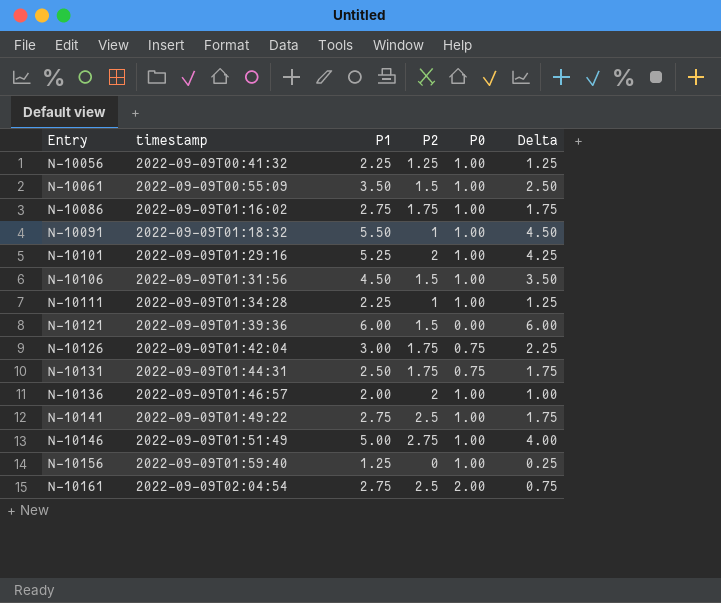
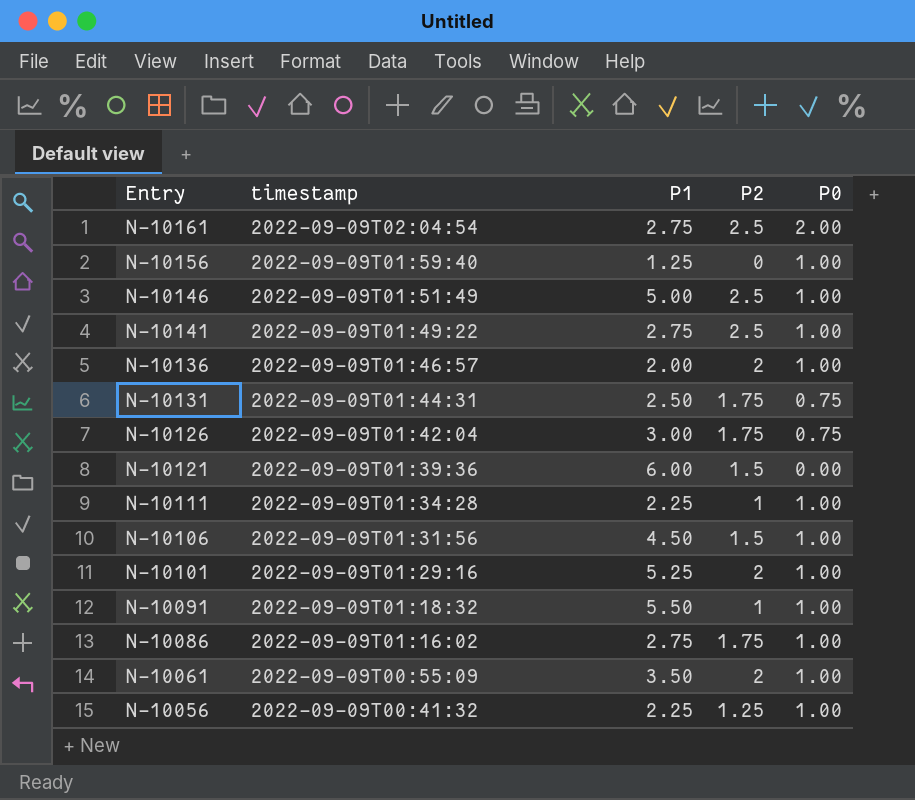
row order: Entry ascending -> Entry descending
column Delta | formula: [P1] - [P0] -> none
N-10146 | P2: 2.75 -> 2.5
N-10061 | P2: 1.5 -> 2

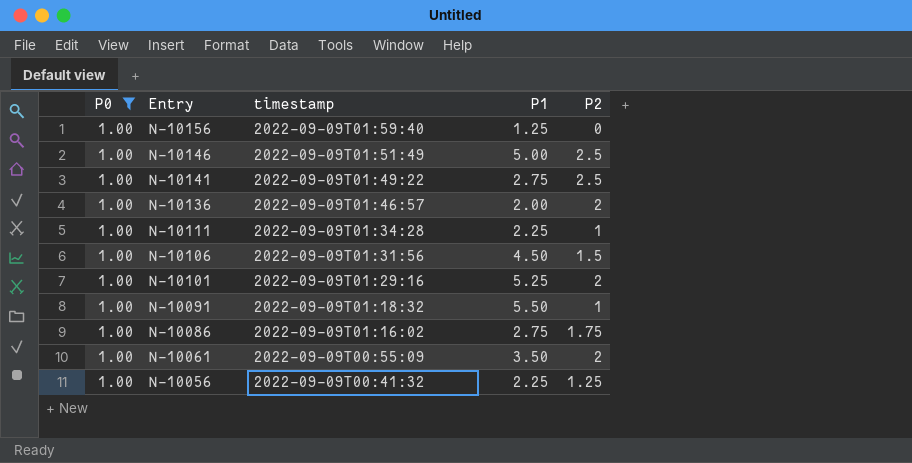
filter: none -> P0 = 1.00
column P0 | position: 5 -> 1

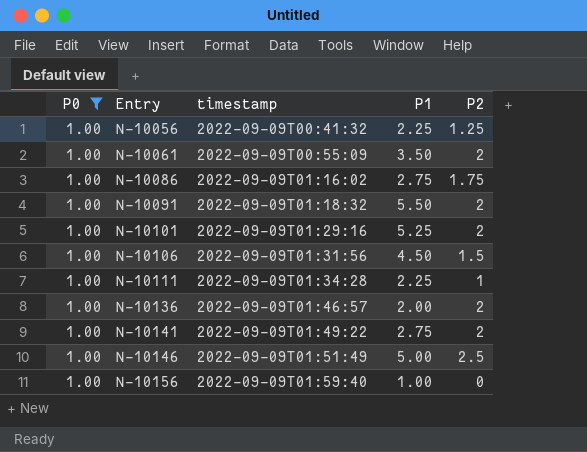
row order: Entry descending -> Entry ascending
N-10091 | P2: 1 -> 2
N-10141 | P2: 2.5 -> 2
N-10156 | P1: 1.25 -> 1.00

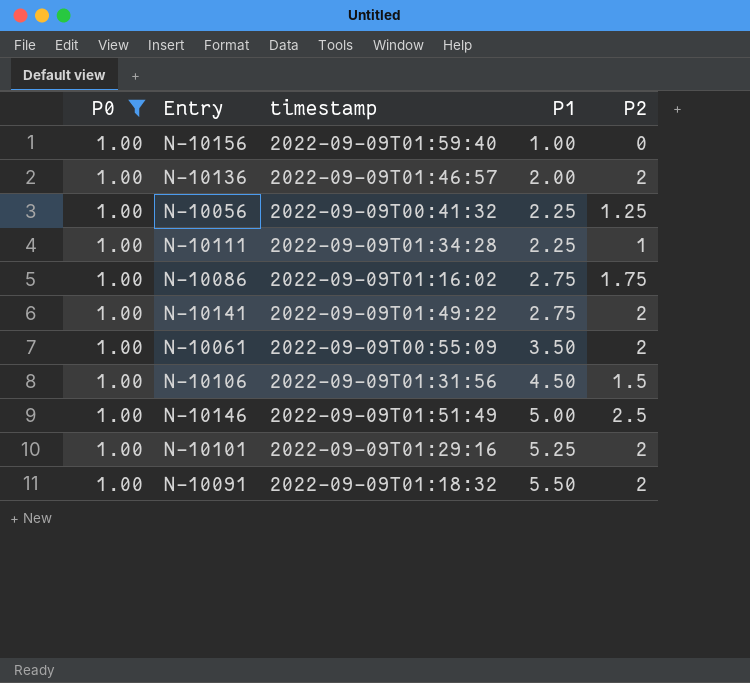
row order: Entry ascending -> P1 ascending

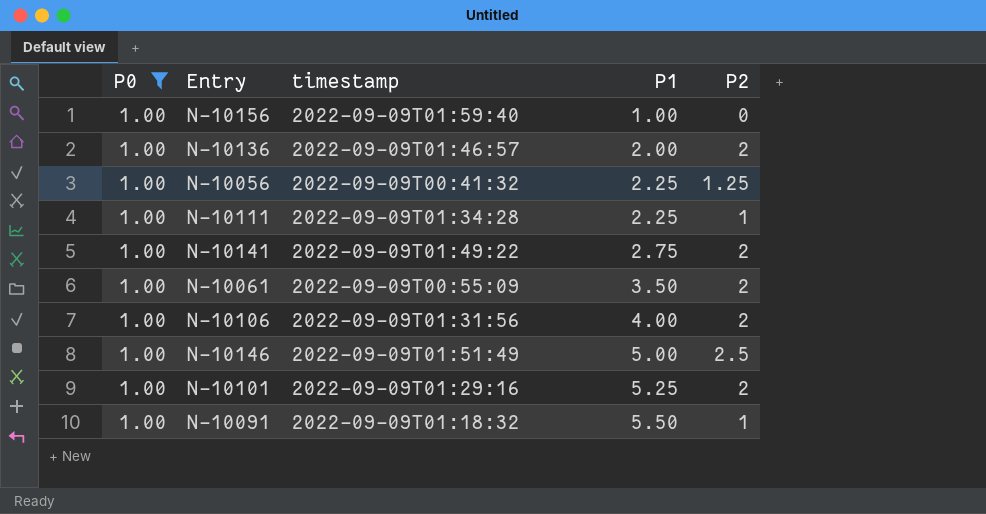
row N-10086: 1.00 | 2022-09-09T01:16:02 | 2.75 | 1.75 -> none
N-10106 | P1: 4.50 -> 4.00
N-10106 | P2: 1.5 -> 2
N-10091 | P2: 2 -> 1

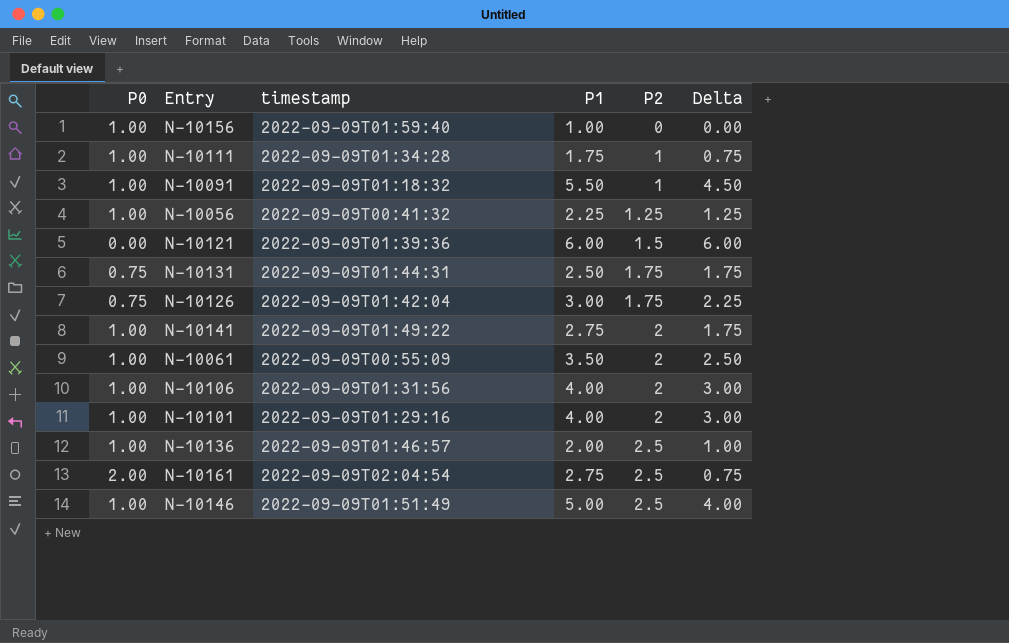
filter: P0 = 1.00 -> none
row order: P1 ascending -> P2 ascending
column Delta | formula: none -> [P1] - [P0]
N-10111 | P1: 2.25 -> 1.75
N-10101 | P1: 5.25 -> 4.00
N-10136 | P2: 2 -> 2.5

